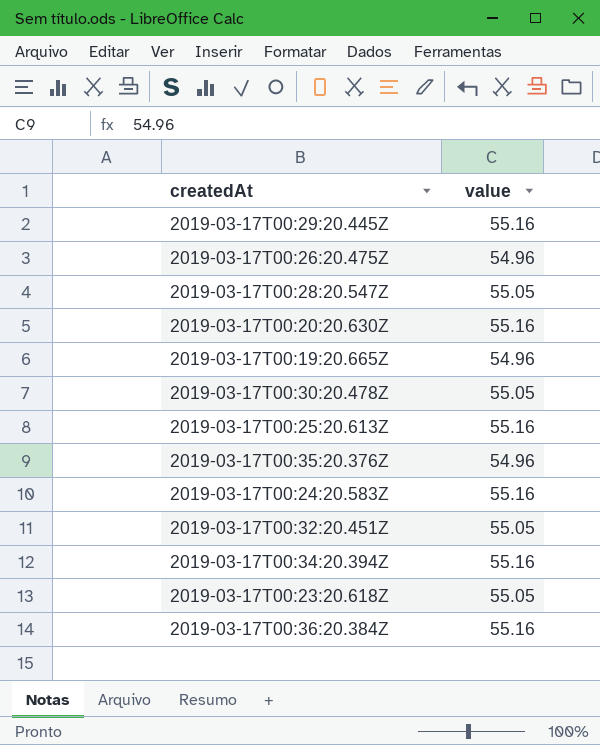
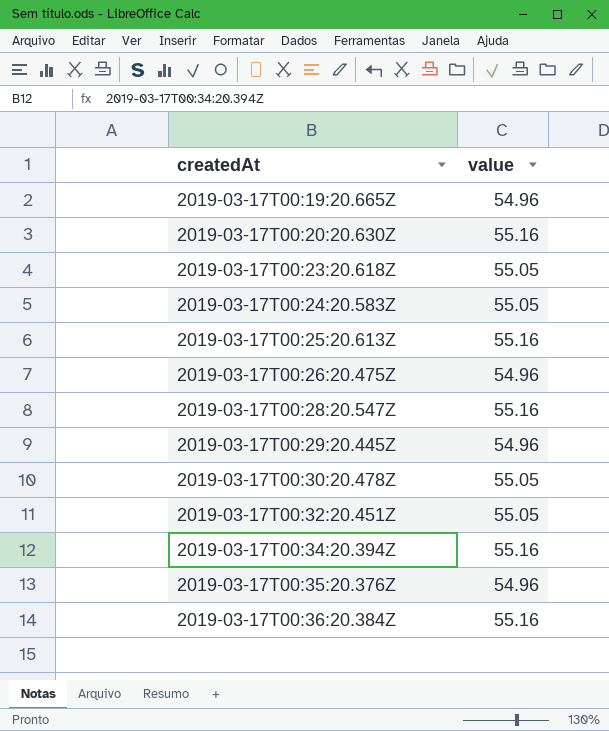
row order: none -> createdAt ascending
2019-03-17T00:24:20.583Z | value: 55.16 -> 55.05
2019-03-17T00:28:20.547Z | value: 55.05 -> 55.16
2019-03-17T00:29:20.445Z | value: 55.16 -> 54.96

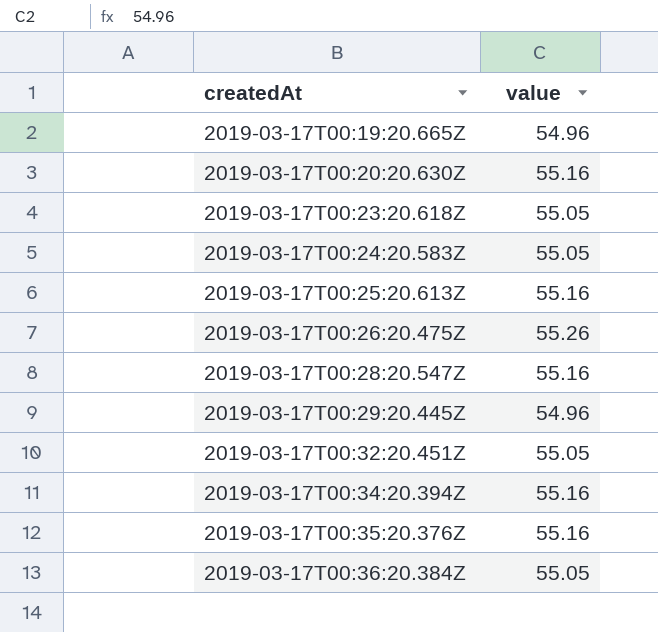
row 2019-03-17T00:30:20.478Z: 55.05 -> none
2019-03-17T00:26:20.475Z | value: 54.96 -> 55.26
2019-03-17T00:35:20.376Z | value: 54.96 -> 55.16
2019-03-17T00:36:20.384Z | value: 55.16 -> 55.05

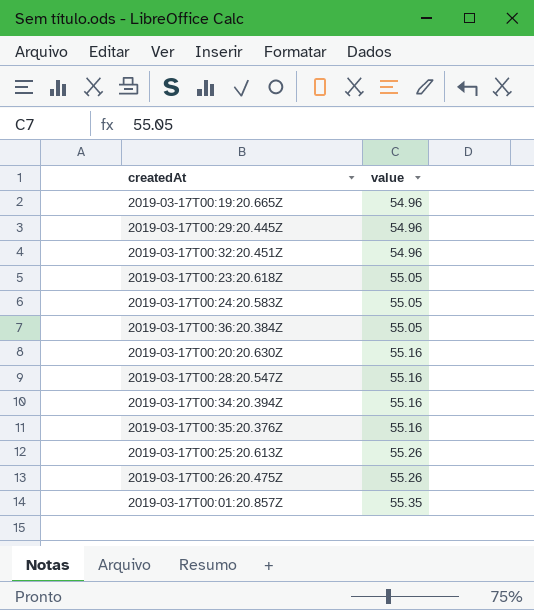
row order: createdAt ascending -> value ascending
2019-03-17T00:32:20.451Z | value: 55.05 -> 54.96
2019-03-17T00:25:20.613Z | value: 55.16 -> 55.26
row 2019-03-17T00:01:20.857Z: none -> 55.35

